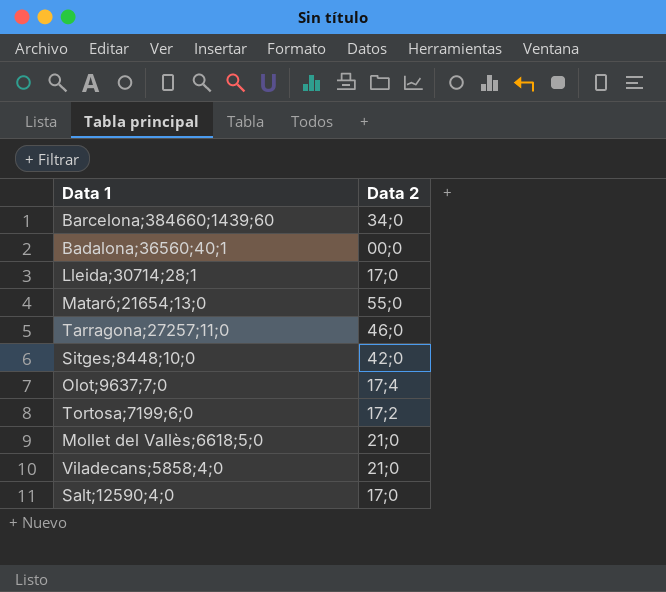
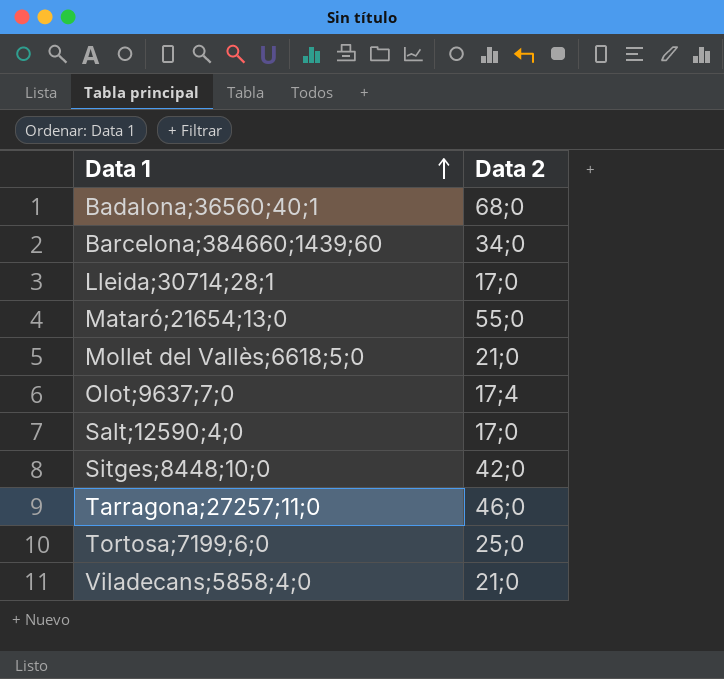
row order: none -> Data 1 ascending
Badalona;36560;40;1 | Data 2: 00;0 -> 68;0
Tortosa;7199;6;0 | Data 2: 17;2 -> 25;0

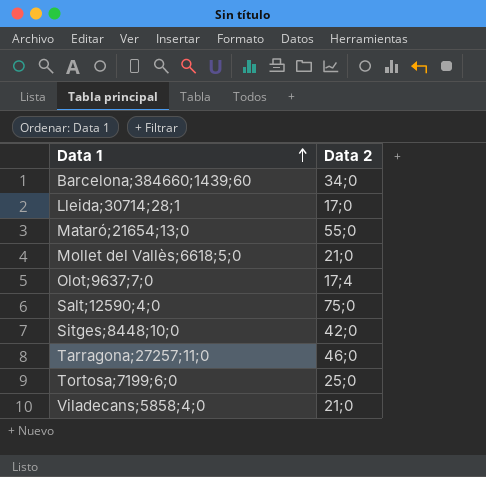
row Badalona;36560;40;1: 68;0 -> none
Salt;12590;4;0 | Data 2: 17;0 -> 75;0

